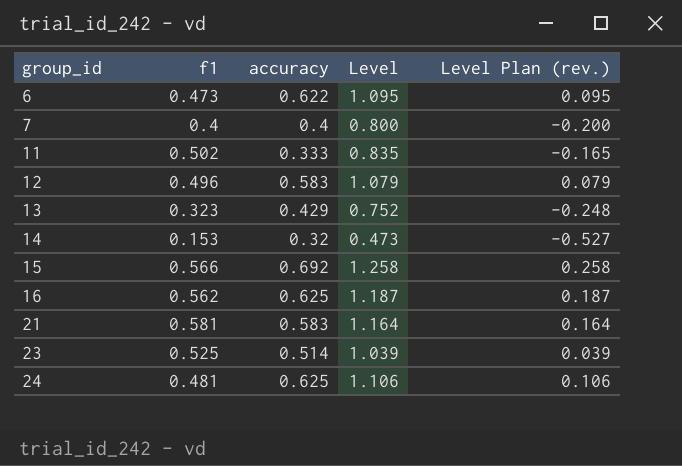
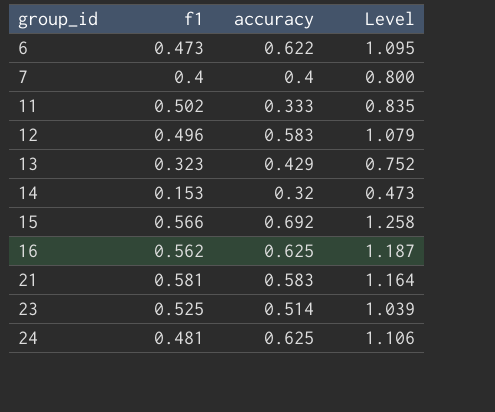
column Level Plan (rev.) | formula: [Level] - 1 -> none

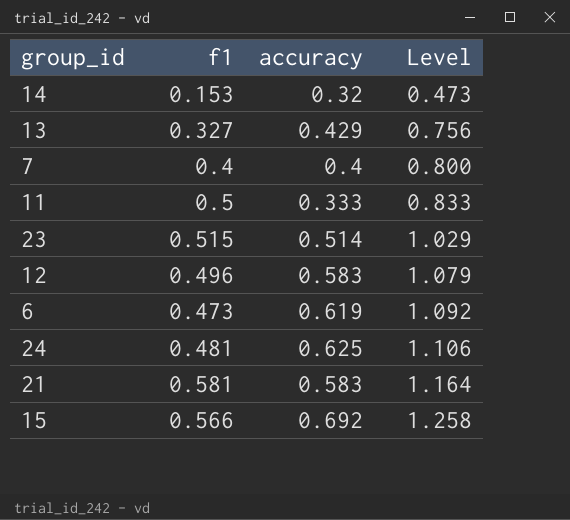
row order: group_id ascending -> Level ascending
row 16: 0.562 | 0.625 | 1.187 -> none
13 | f1: 0.323 -> 0.327
13 | Level: 0.752 -> 0.756
11 | f1: 0.502 -> 0.5
11 | Level: 0.835 -> 0.833
23 | f1: 0.525 -> 0.515
23 | Level: 1.039 -> 1.029
6 | accuracy: 0.622 -> 0.619
6 | Level: 1.095 -> 1.092

